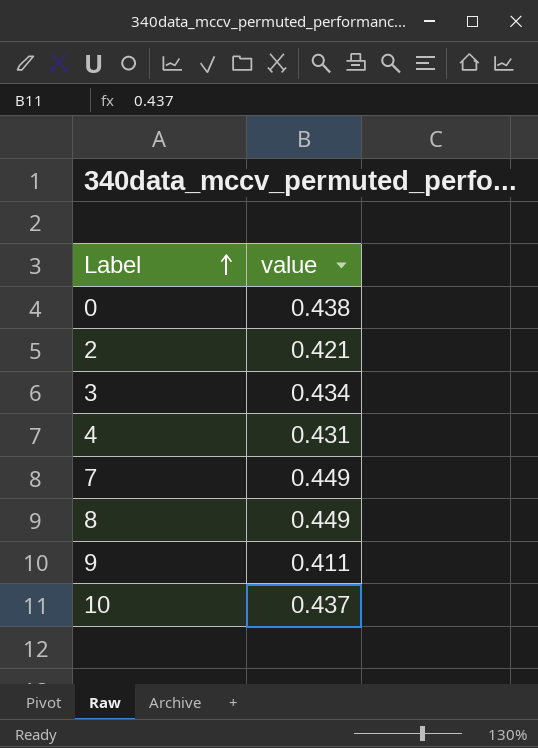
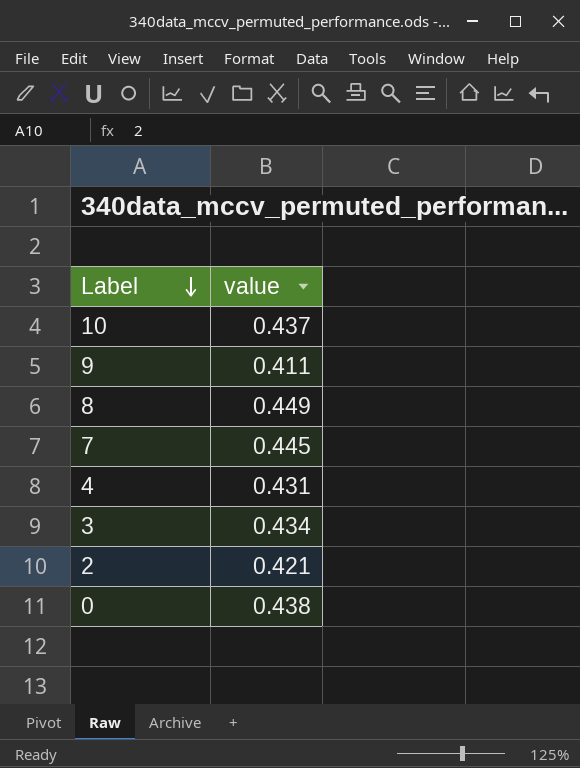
row order: Label ascending -> Label descending
7 | value: 0.449 -> 0.445

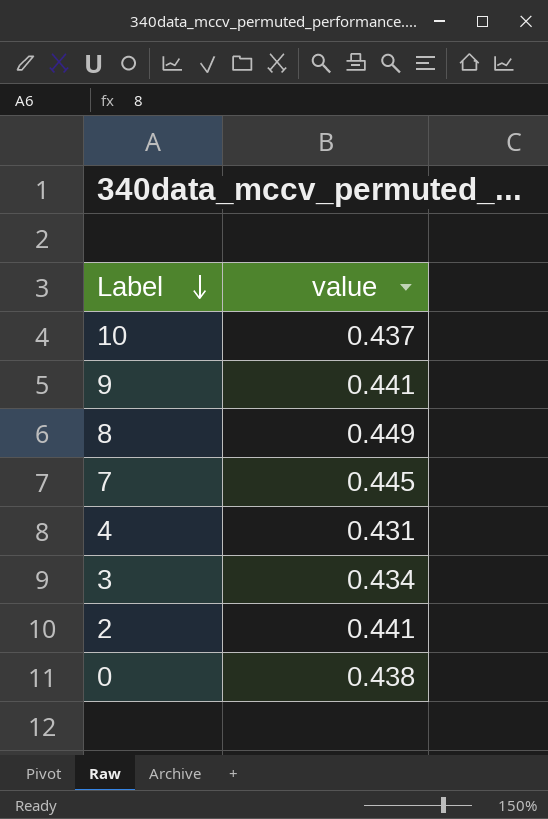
9 | value: 0.411 -> 0.441
2 | value: 0.421 -> 0.441

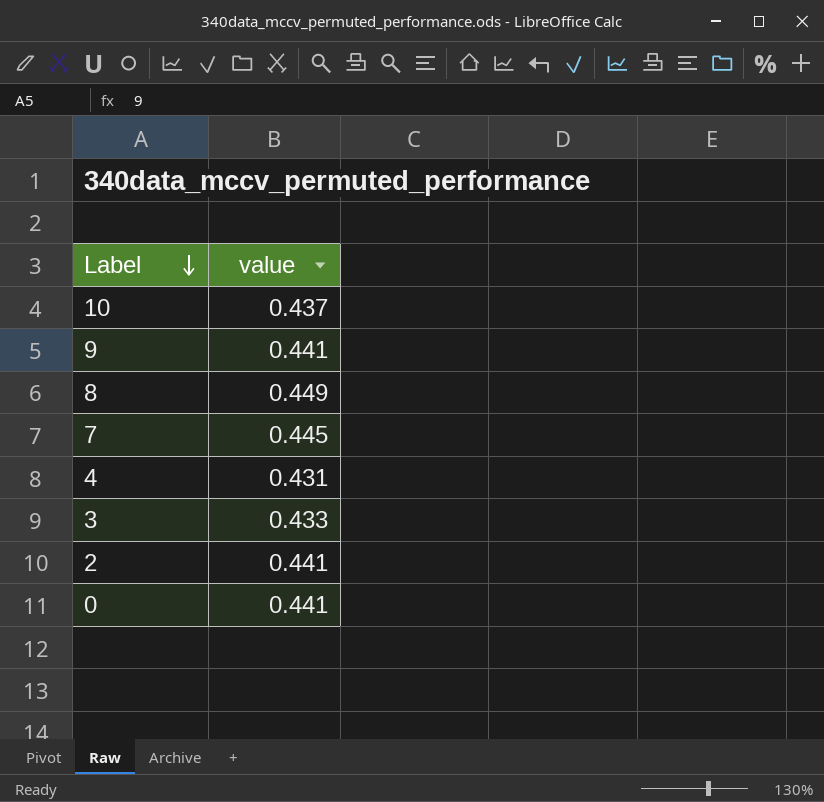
3 | value: 0.434 -> 0.433
0 | value: 0.438 -> 0.441

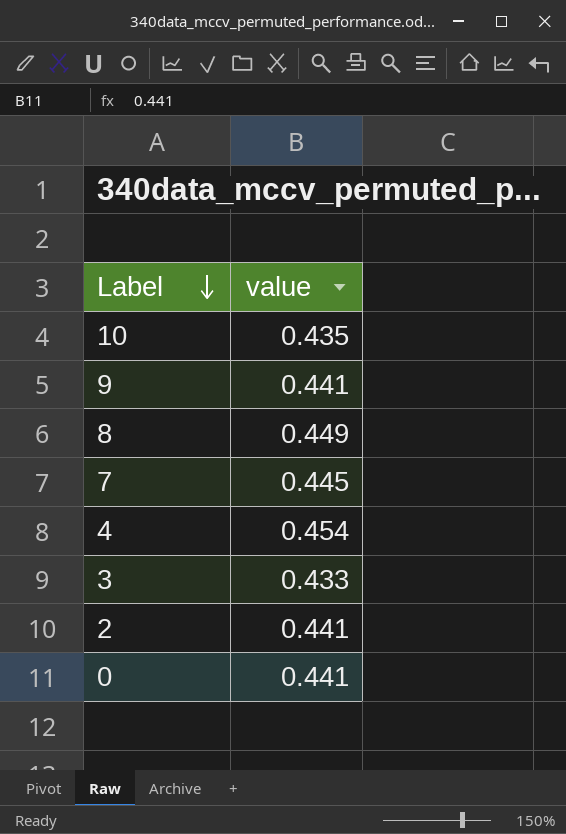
10 | value: 0.437 -> 0.435
4 | value: 0.431 -> 0.454

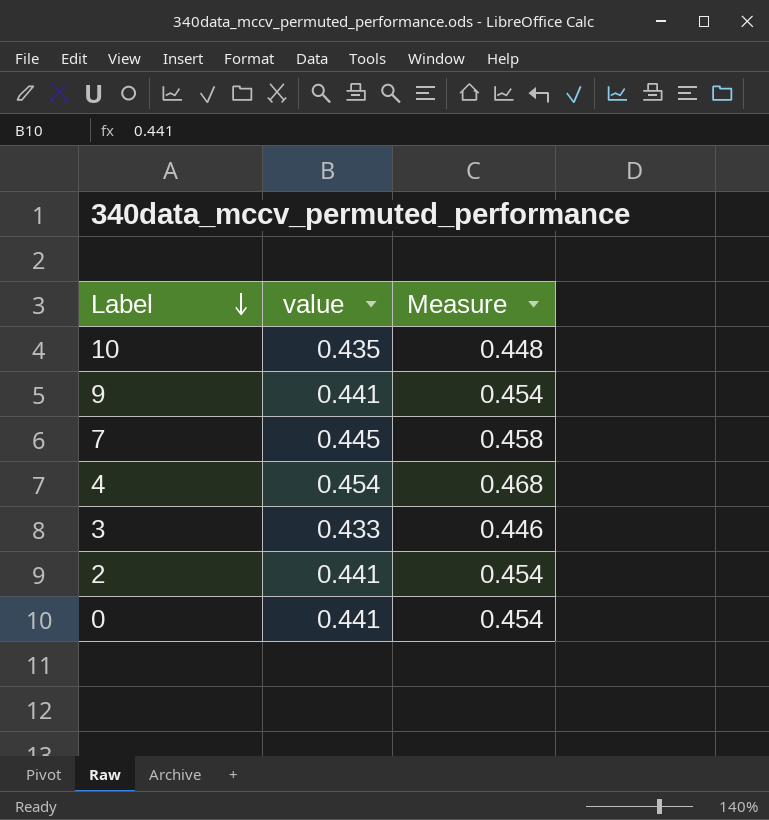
column Measure | formula: none -> [value] * 1.03
row 8: 0.449 -> none

